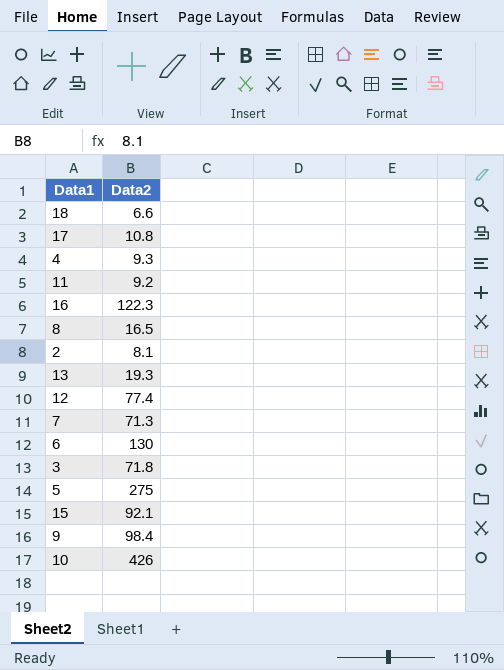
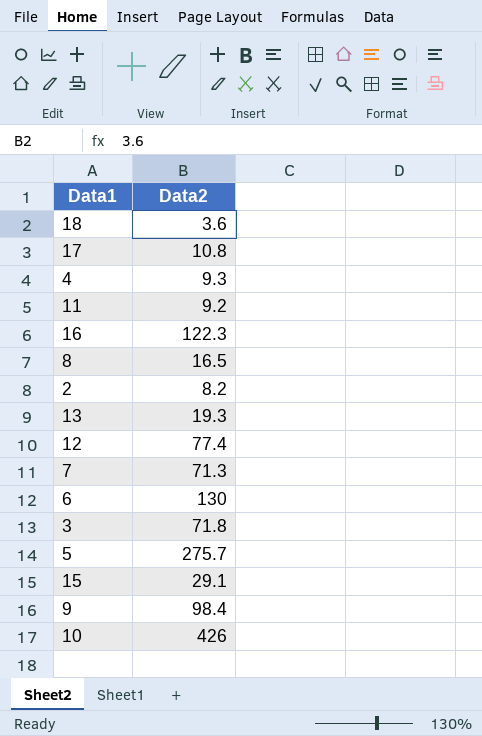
18 | Data2: 6.6 -> 3.6
2 | Data2: 8.1 -> 8.2
5 | Data2: 275 -> 275.7
15 | Data2: 92.1 -> 29.1

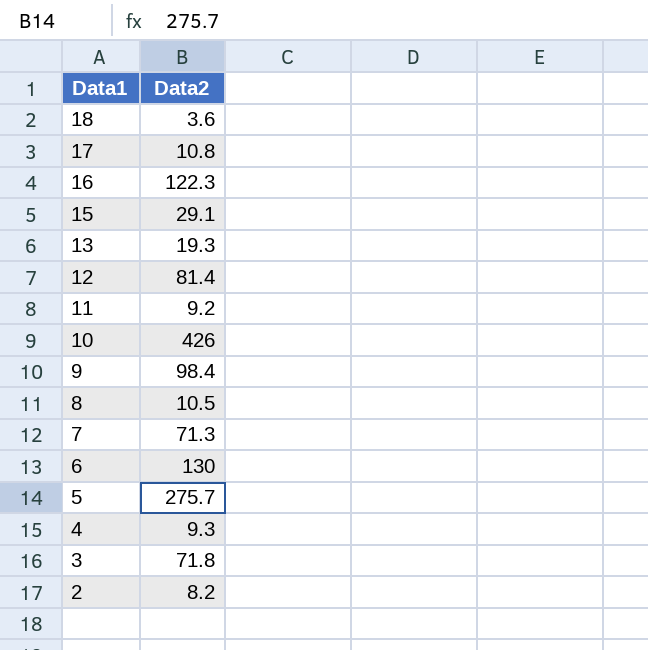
row order: none -> Data1 descending
12 | Data2: 77.4 -> 81.4
8 | Data2: 16.5 -> 10.5

